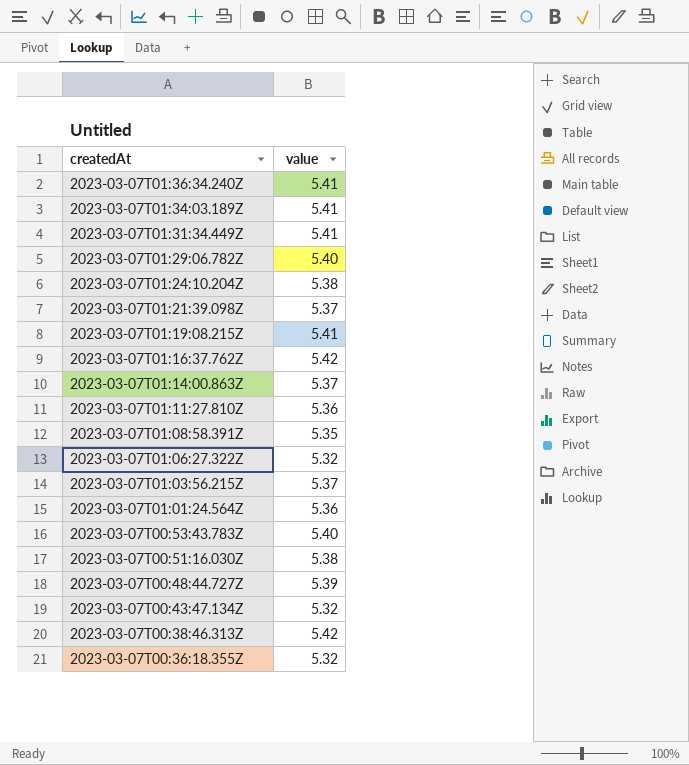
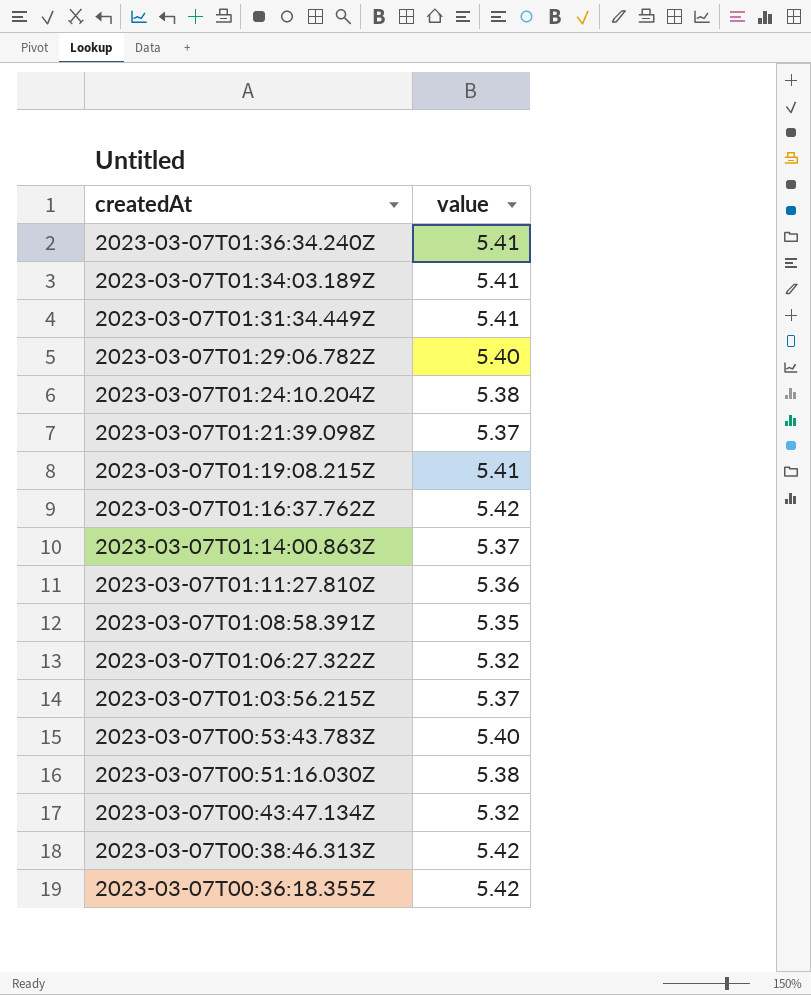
row 2023-03-07T01:01:24.564Z: 5.36 -> none
row 2023-03-07T00:48:44.727Z: 5.39 -> none
2023-03-07T00:36:18.355Z | value: 5.32 -> 5.42

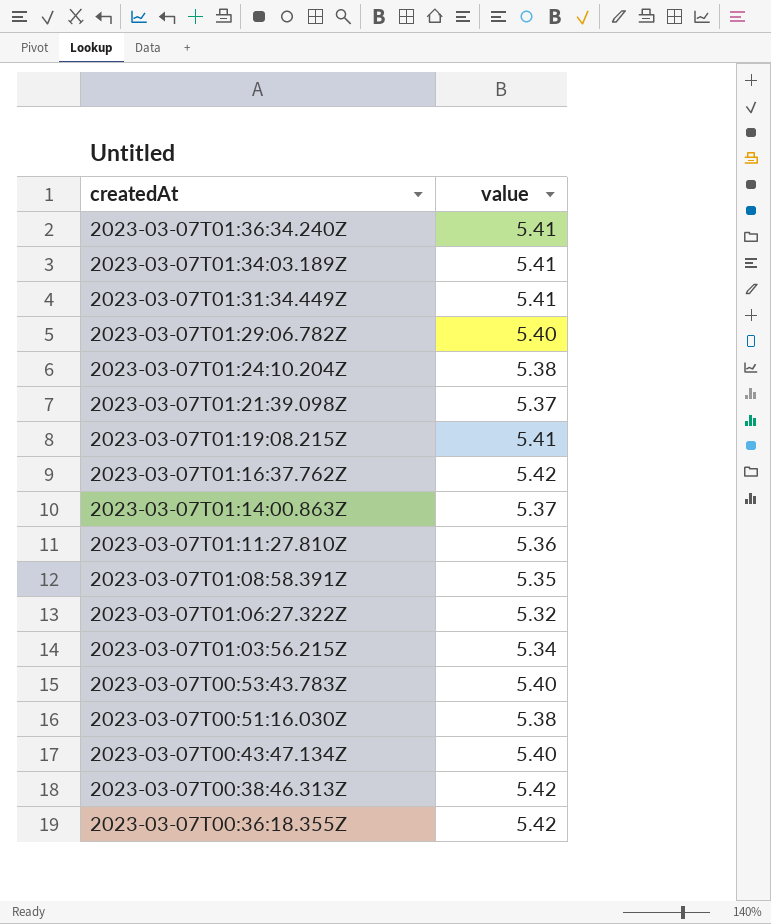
2023-03-07T01:03:56.215Z | value: 5.37 -> 5.34
2023-03-07T00:43:47.134Z | value: 5.32 -> 5.40

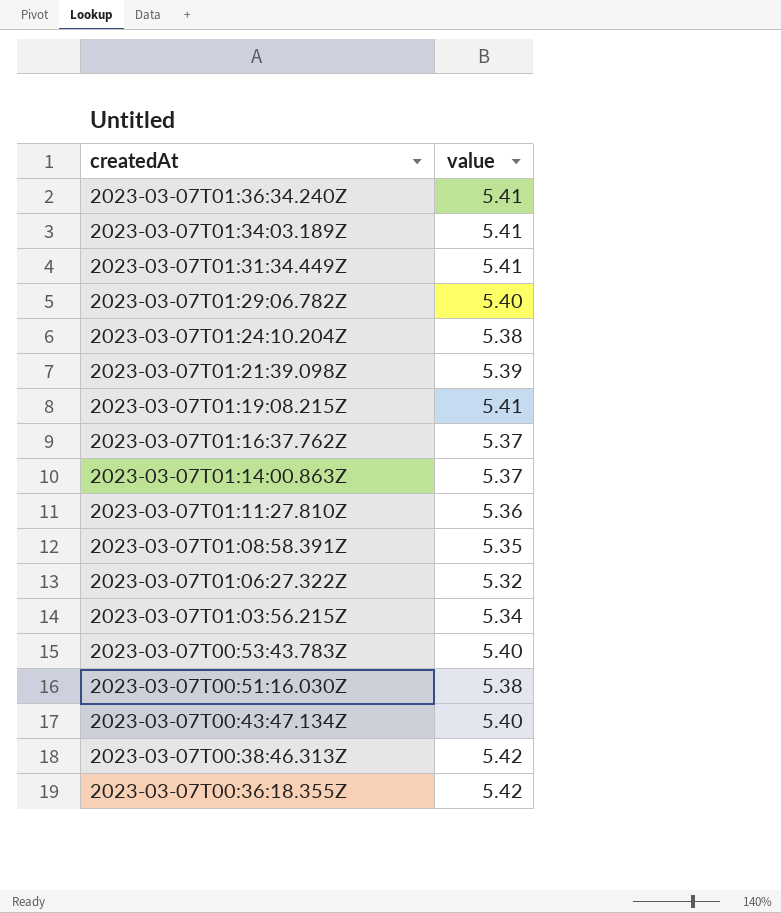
2023-03-07T01:21:39.098Z | value: 5.37 -> 5.39
2023-03-07T01:16:37.762Z | value: 5.42 -> 5.37

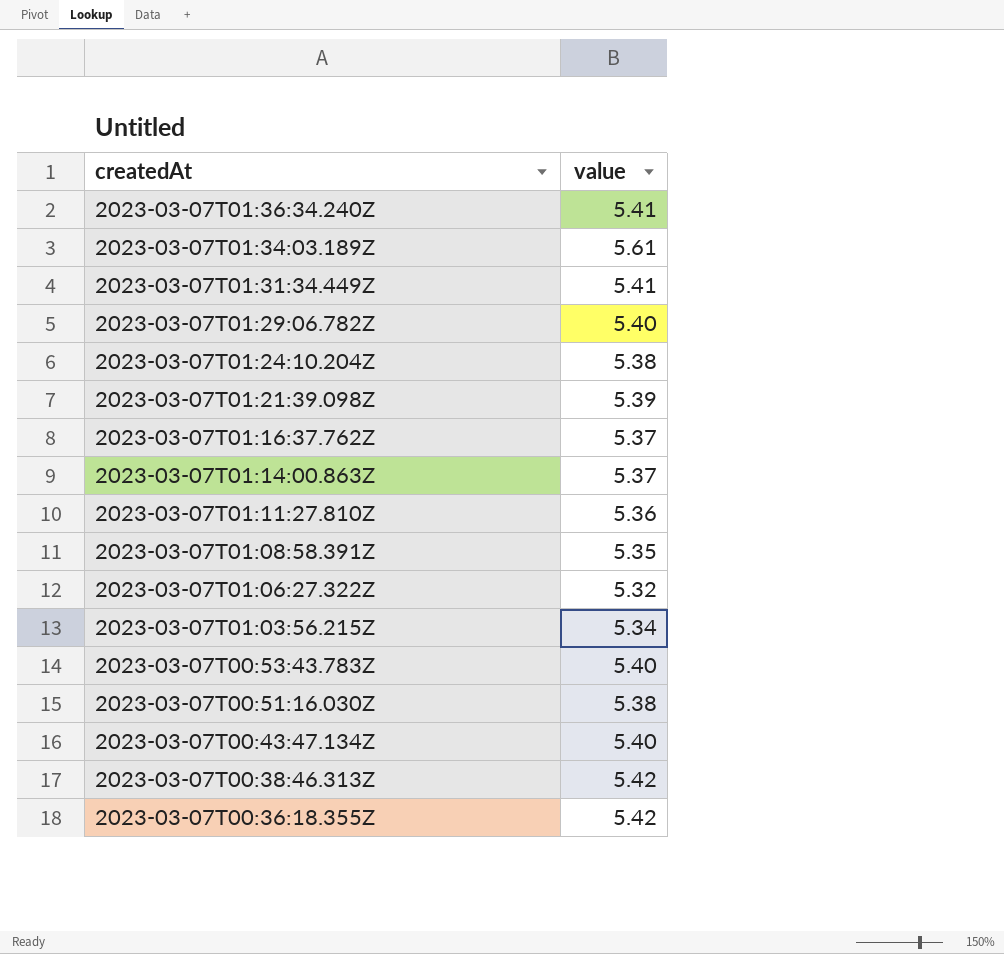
row 2023-03-07T01:19:08.215Z: 5.41 -> none
2023-03-07T01:34:03.189Z | value: 5.41 -> 5.61

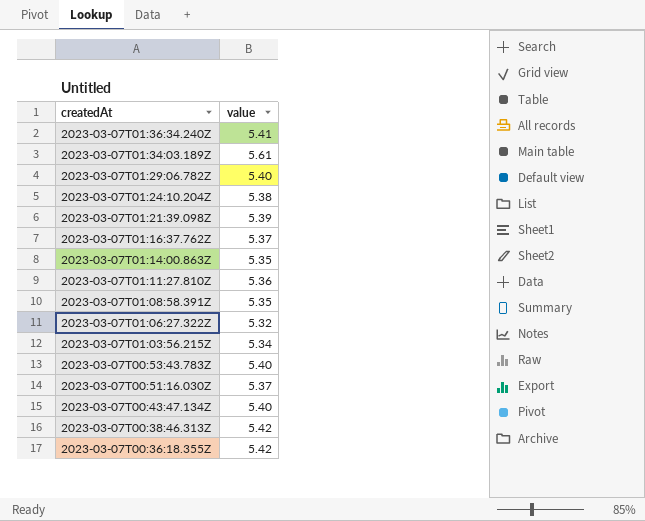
row 2023-03-07T01:31:34.449Z: 5.41 -> none
2023-03-07T01:14:00.863Z | value: 5.37 -> 5.35
2023-03-07T00:51:16.030Z | value: 5.38 -> 5.37

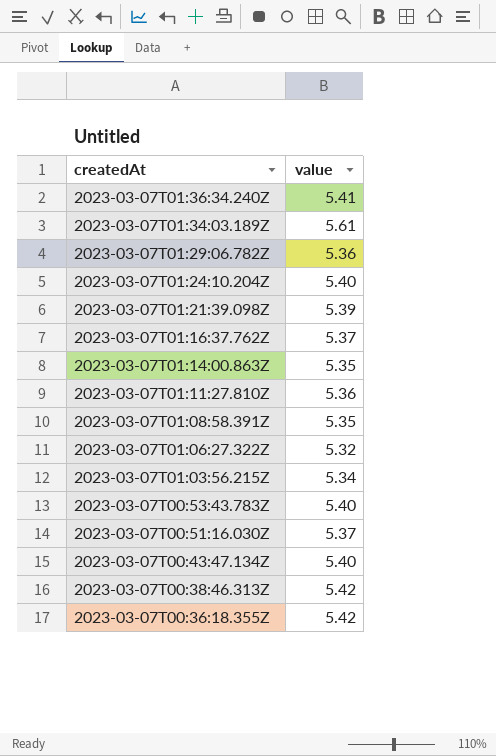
2023-03-07T01:29:06.782Z | value: 5.40 -> 5.36
2023-03-07T01:24:10.204Z | value: 5.38 -> 5.40

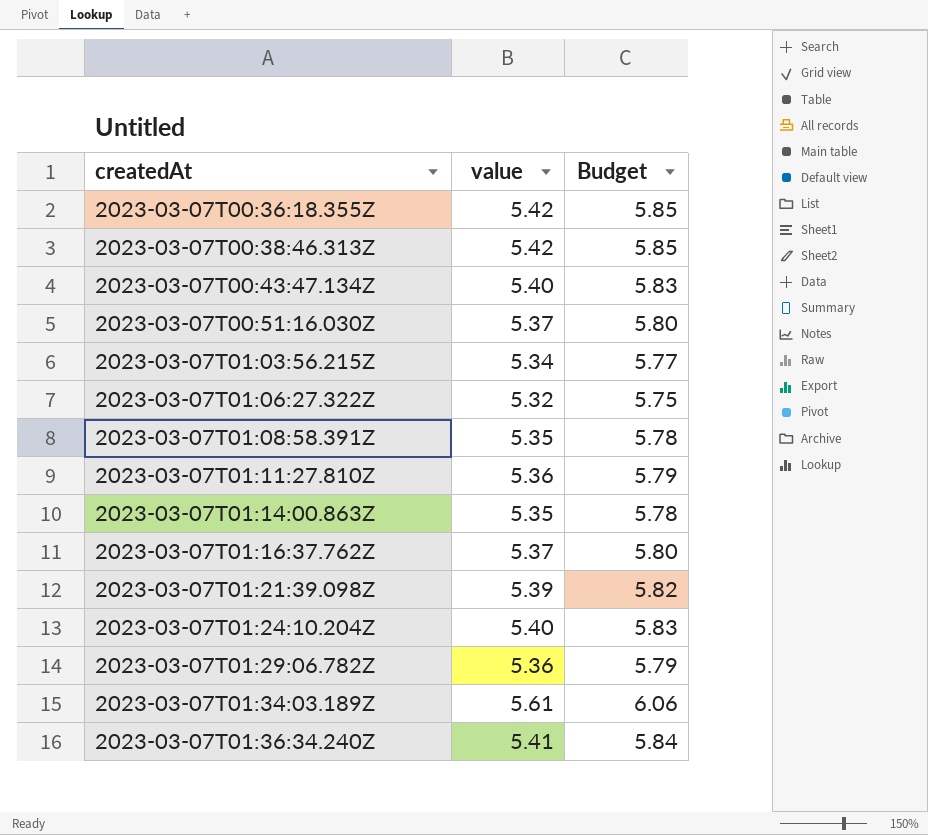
row order: createdAt descending -> createdAt ascending
column Budget | formula: none -> [value] * 1.08
row 2023-03-07T00:53:43.783Z: 5.40 -> none

